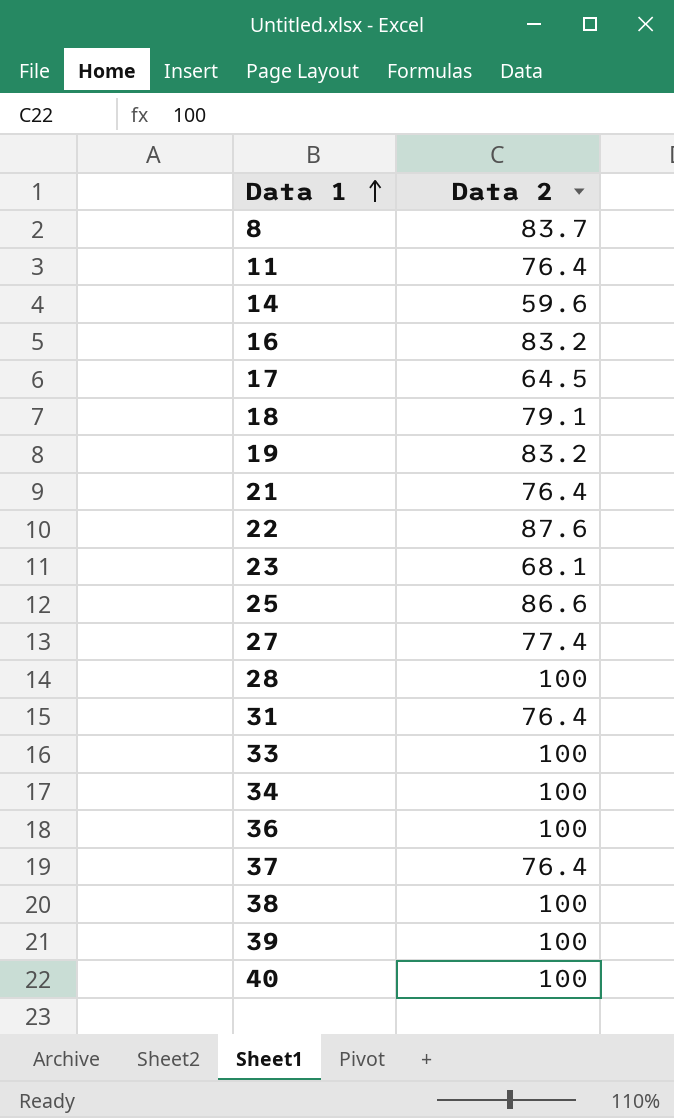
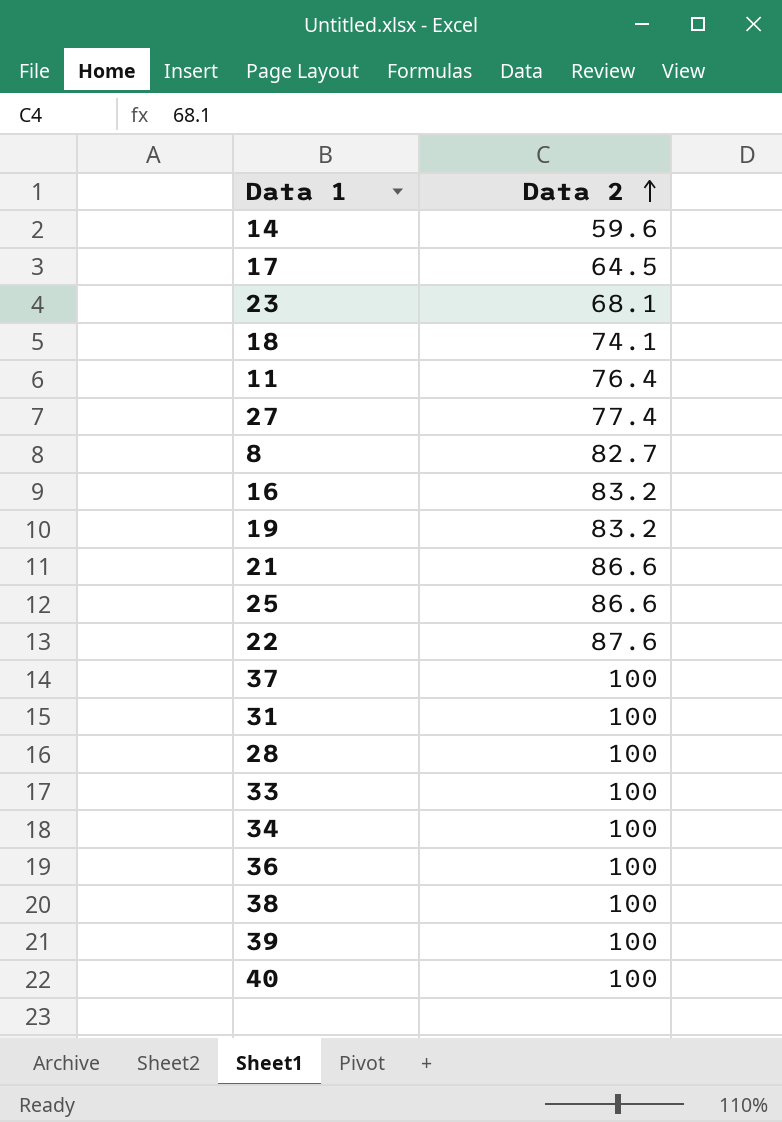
row order: Data 1 ascending -> Data 2 ascending
18 | Data 2: 79.1 -> 74.1
8 | Data 2: 83.7 -> 82.7
21 | Data 2: 76.4 -> 86.6
37 | Data 2: 76.4 -> 100
31 | Data 2: 76.4 -> 100

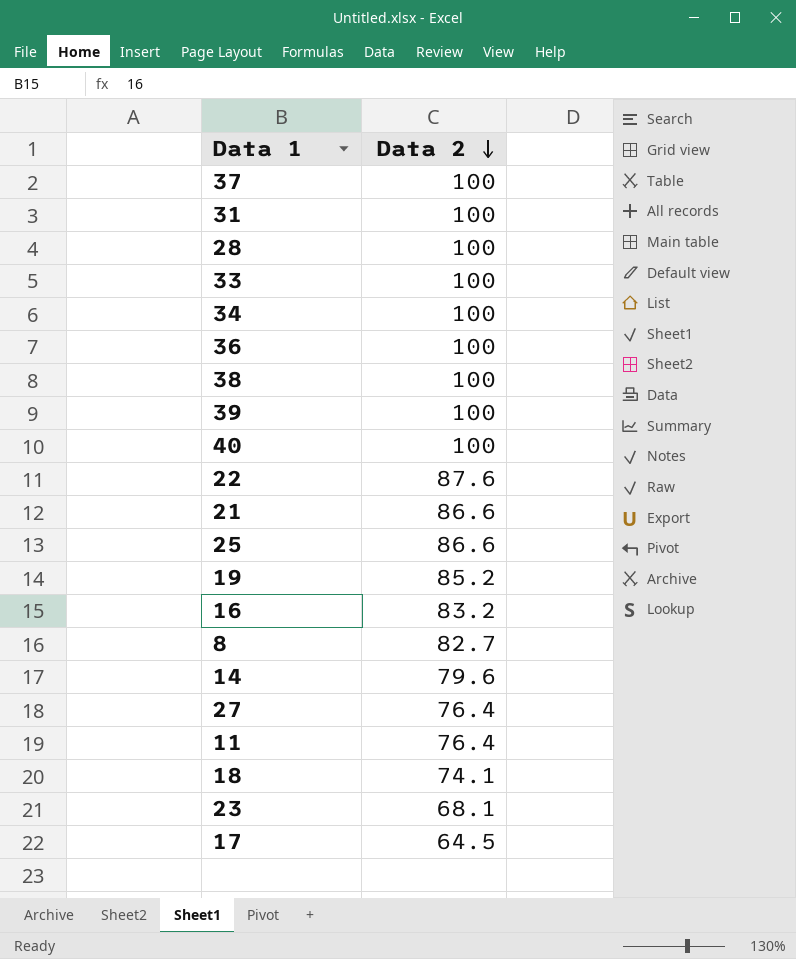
row order: Data 2 ascending -> Data 2 descending
19 | Data 2: 83.2 -> 85.2
14 | Data 2: 59.6 -> 79.6
27 | Data 2: 77.4 -> 76.4

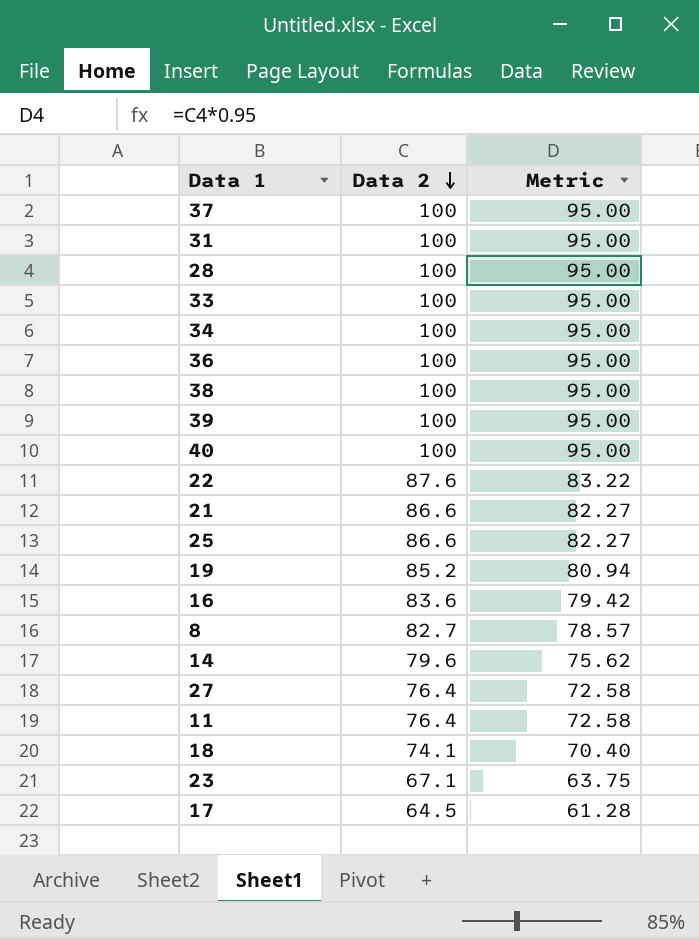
column Metric | formula: none -> [Data 2] * 0.95
16 | Data 2: 83.2 -> 83.6
23 | Data 2: 68.1 -> 67.1

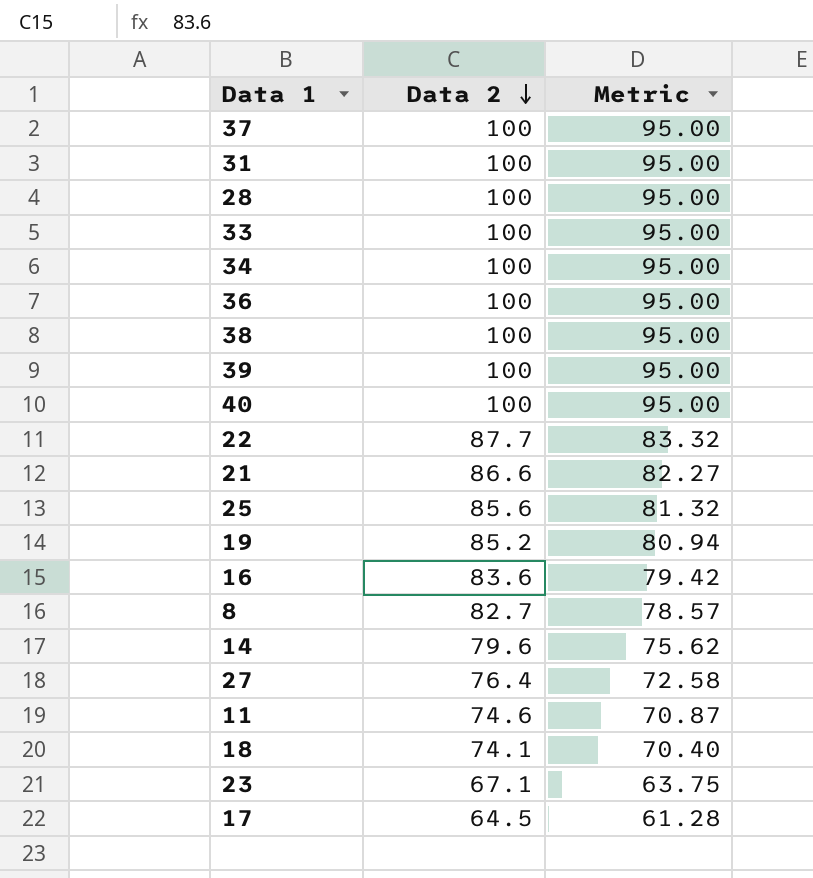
22 | Data 2: 87.6 -> 87.7
22 | Metric: 83.22 -> 83.32
25 | Data 2: 86.6 -> 85.6
25 | Metric: 82.27 -> 81.32
11 | Data 2: 76.4 -> 74.6
11 | Metric: 72.58 -> 70.87

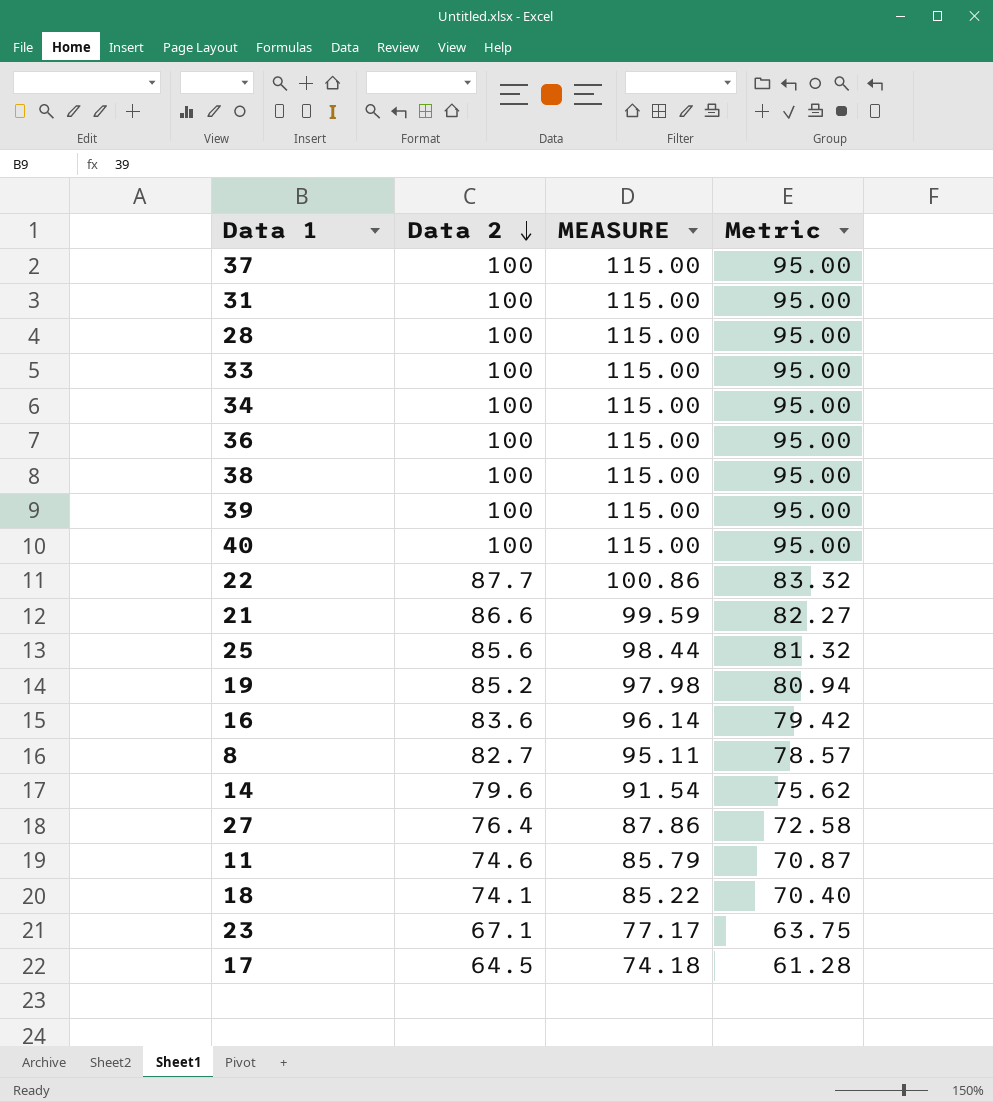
column MEASURE | formula: none -> [Data 2] * 1.15

